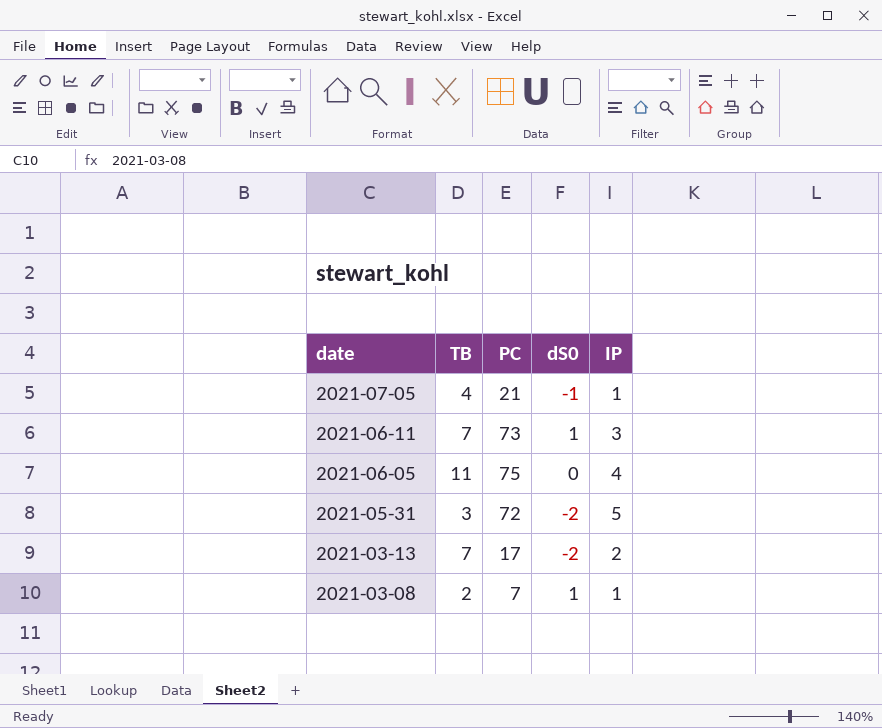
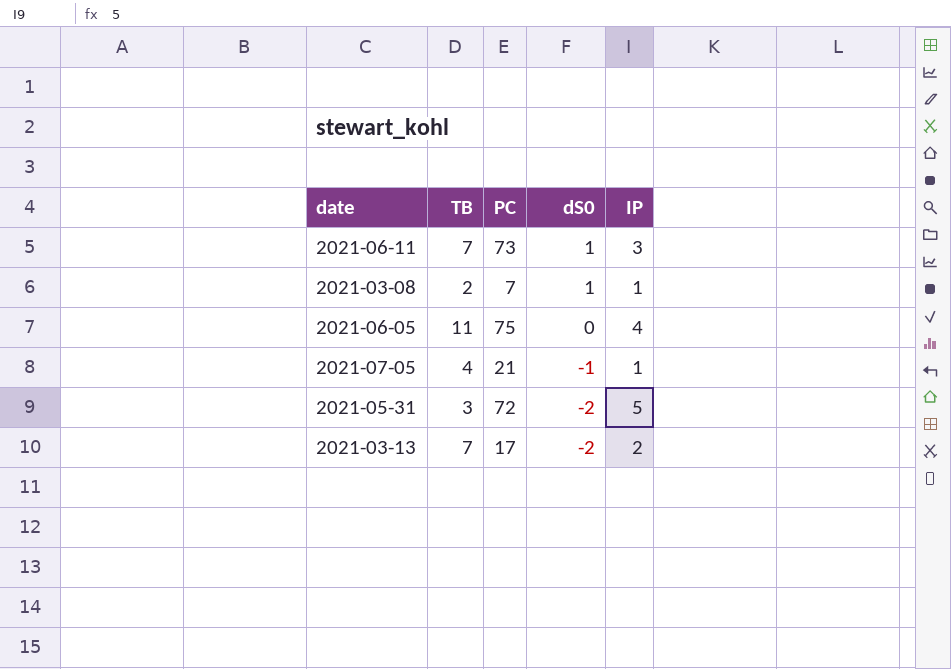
row order: date descending -> dS0 descending

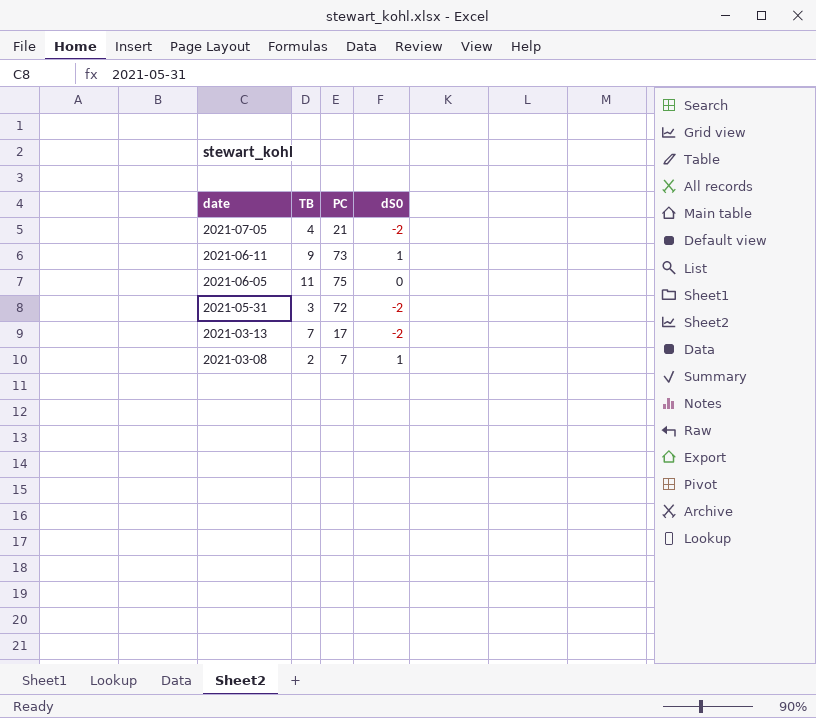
row order: dS0 descending -> date descending
column IP | position: 5 -> none
2021-07-05 | dS0: -1 -> -2
2021-06-11 | TB: 7 -> 9

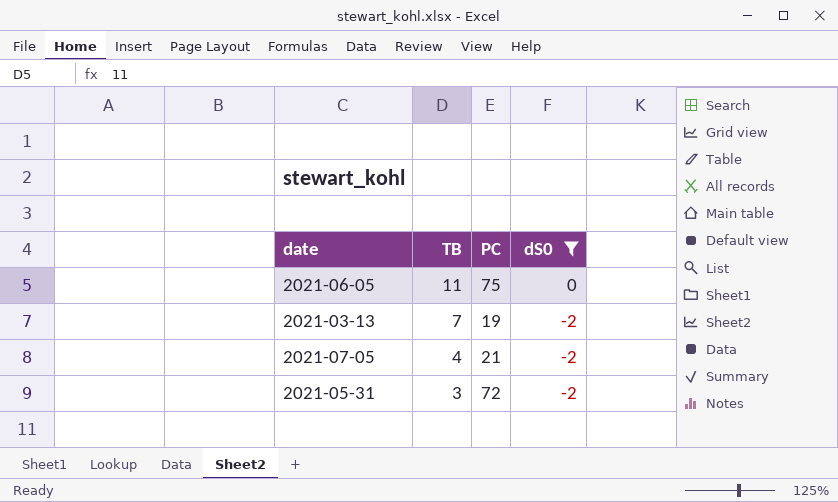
filter: none -> dS0 != 1
row order: date descending -> TB descending
2021-03-13 | PC: 17 -> 19

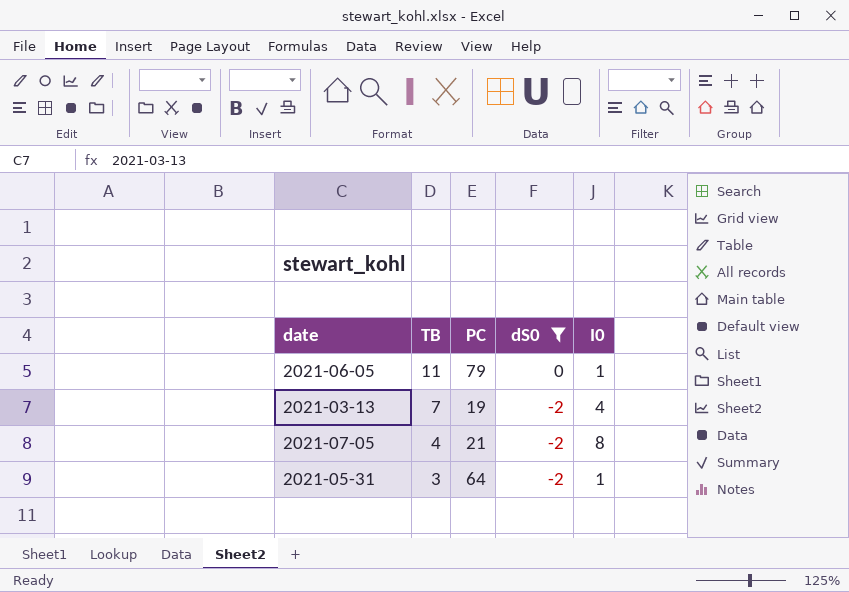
column I0 | position: none -> 5
2021-06-05 | PC: 75 -> 79
2021-05-31 | PC: 72 -> 64

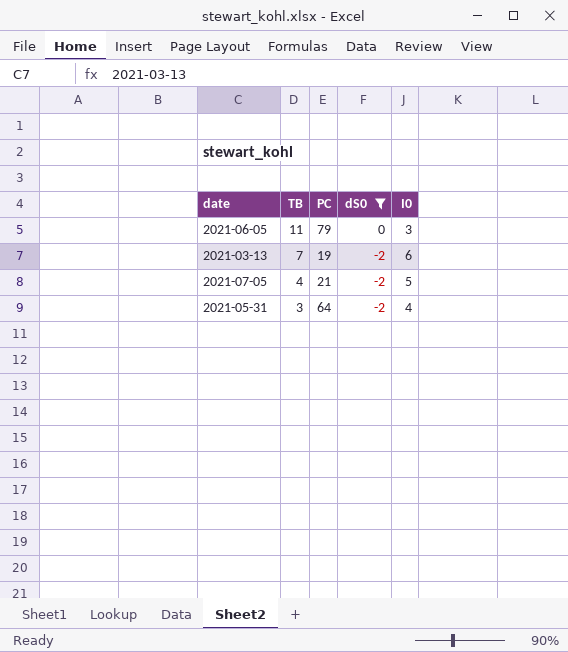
2021-06-05 | I0: 1 -> 3
2021-03-13 | I0: 4 -> 6
2021-07-05 | I0: 8 -> 5
2021-05-31 | I0: 1 -> 4

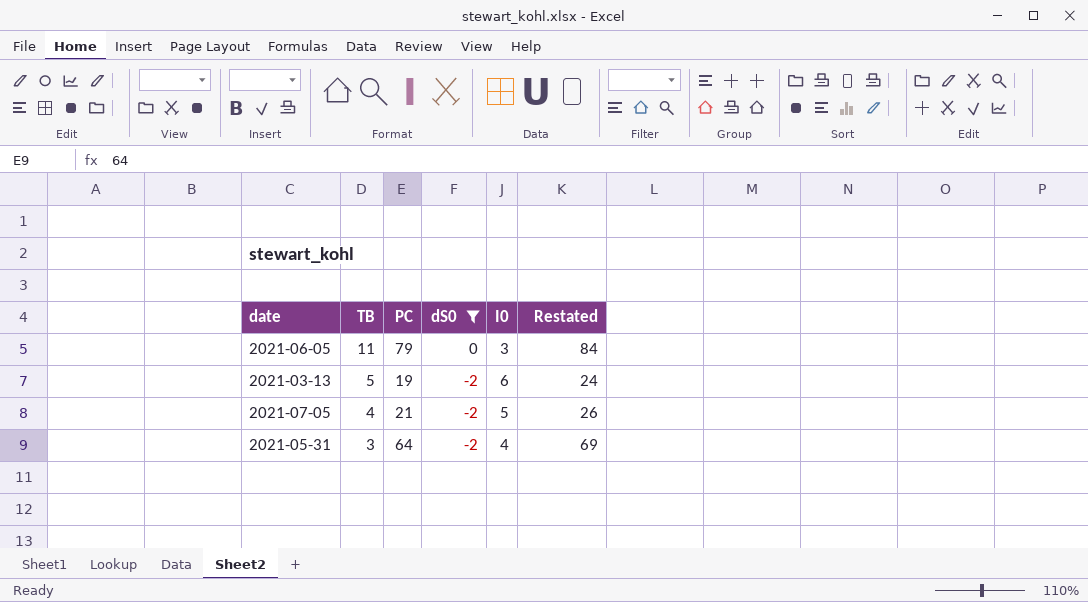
column Restated | formula: none -> [PC] + 5
2021-03-13 | TB: 7 -> 5

